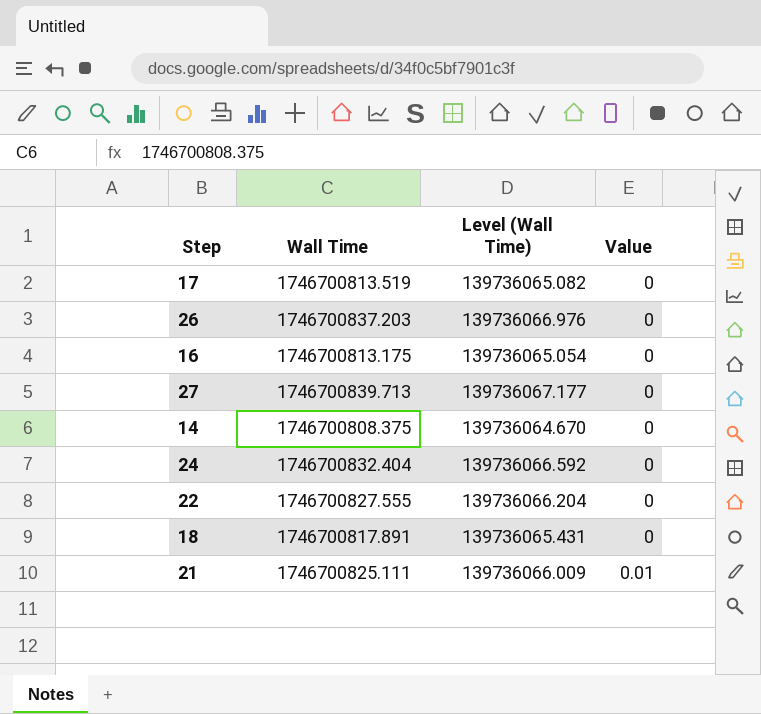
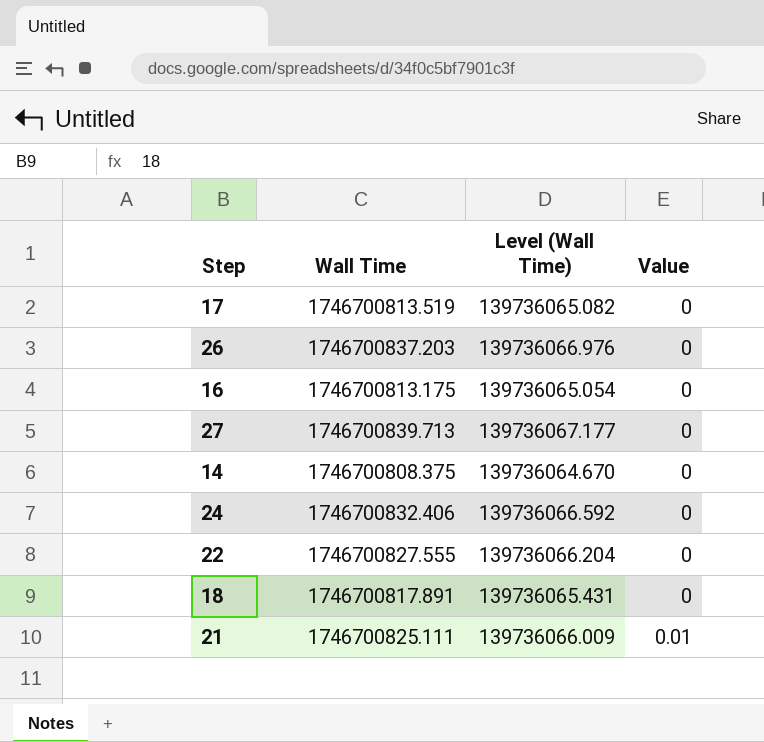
24 | Wall Time: 1746700832.404 -> 1746700832.406

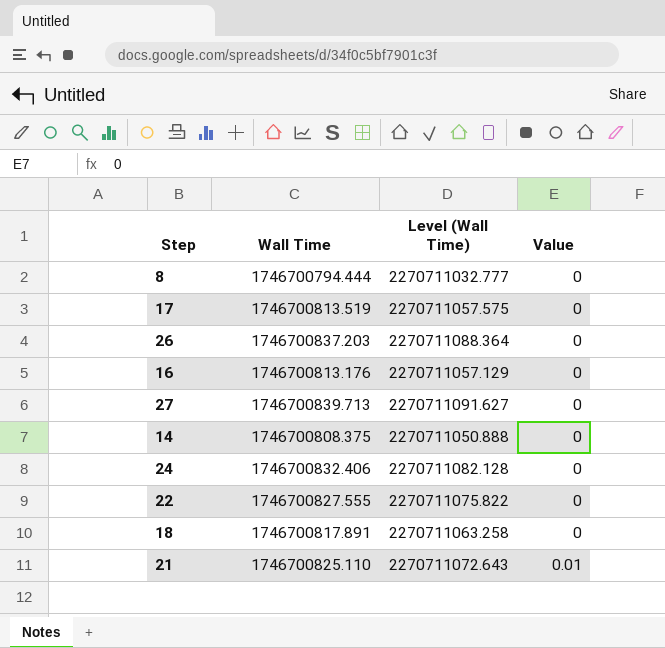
column Level (Wall Time) | formula: [Wall Time] * 0.08 -> [Wall Time] * 1.3
row 8: none -> 1746700794.444 | 2270711032.777 | 0
16 | Wall Time: 1746700813.175 -> 1746700813.176
21 | Wall Time: 1746700825.111 -> 1746700825.110

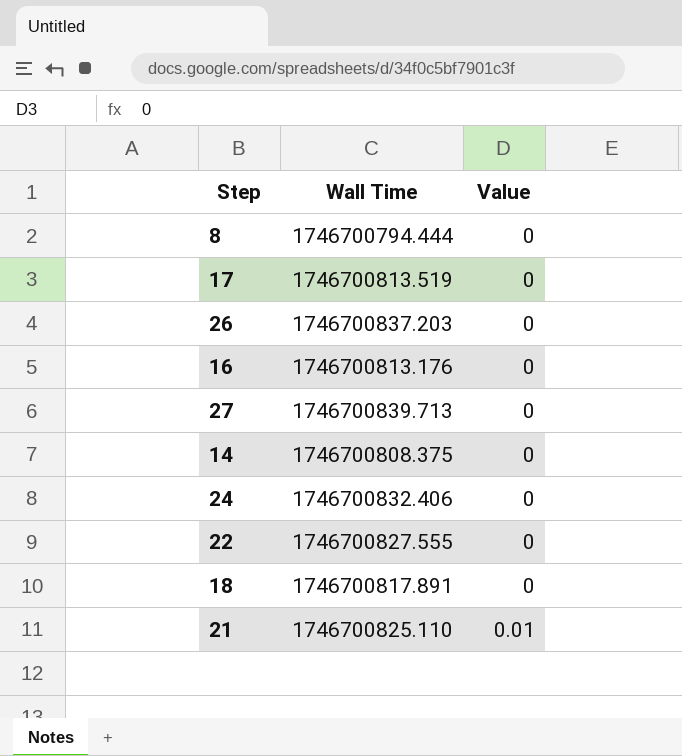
column Level (Wall Time) | formula: [Wall Time] * 1.3 -> none

